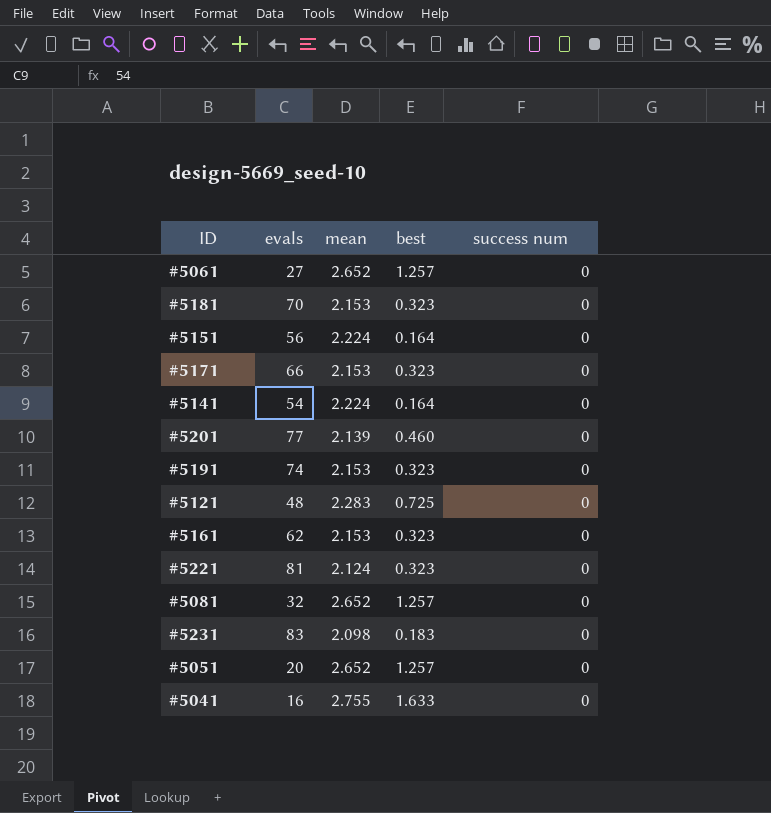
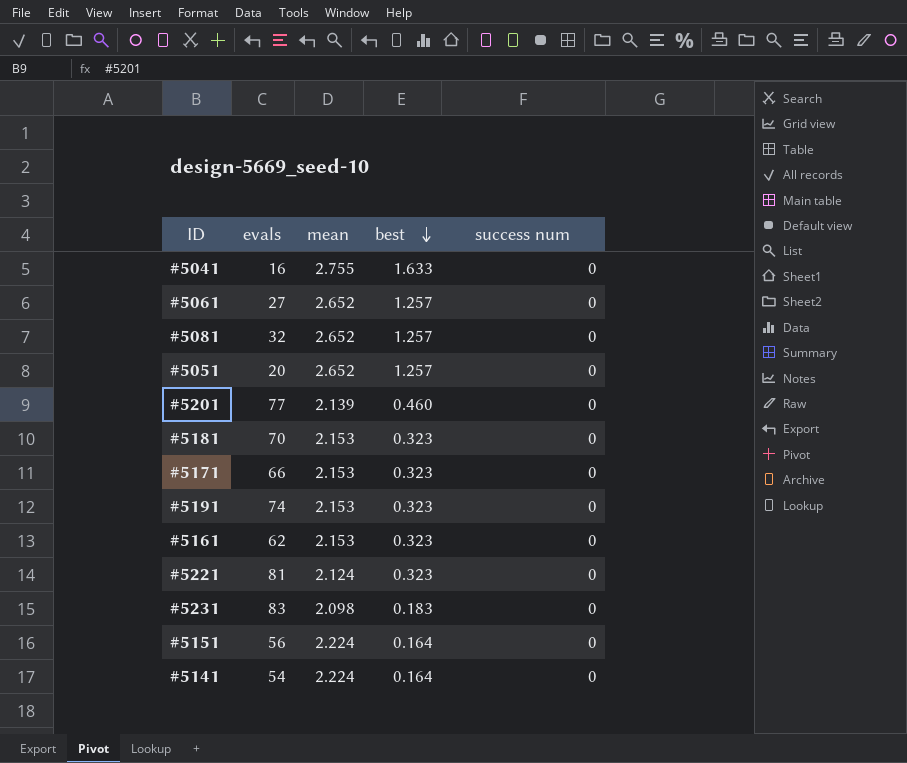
row order: none -> best descending
row #5121: 48 | 2.283 | 0.725 | 0 -> none

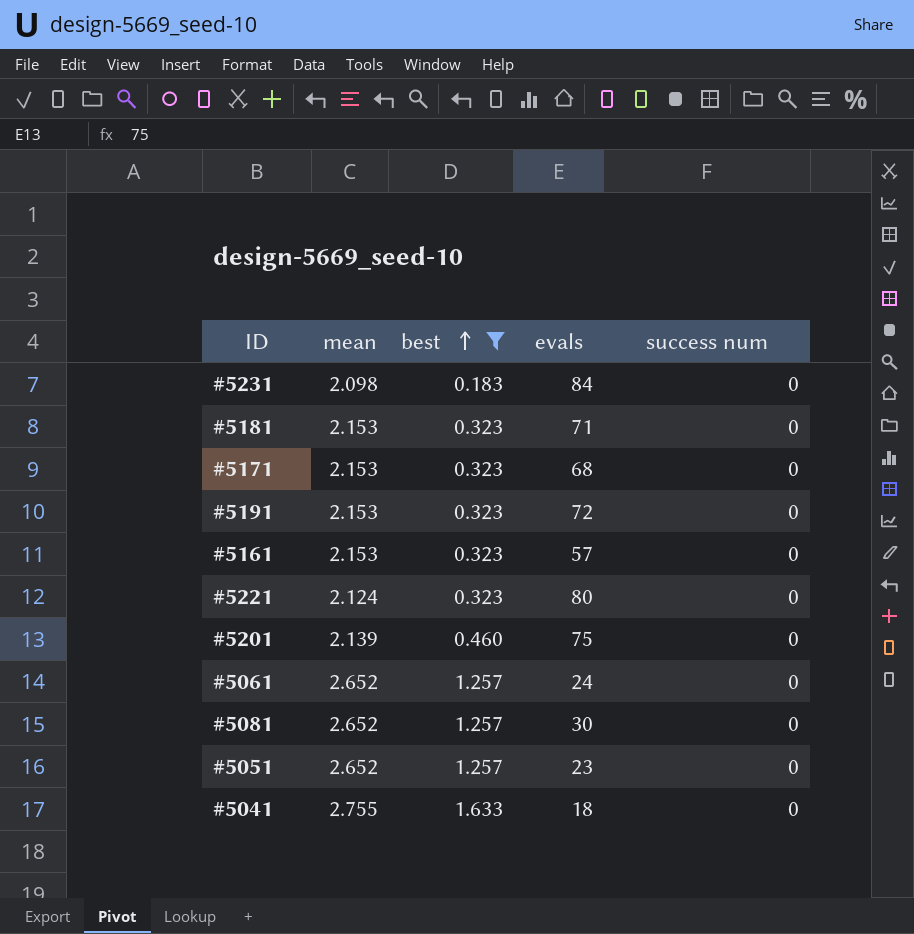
filter: none -> best != 0.164
row order: best descending -> best ascending
column evals | position: 2 -> 4
#5231 | evals: 83 -> 84
#5181 | evals: 70 -> 71
#5171 | evals: 66 -> 68
#5191 | evals: 74 -> 72
#5161 | evals: 62 -> 57
#5221 | evals: 81 -> 80
#5201 | evals: 77 -> 75
#5061 | evals: 27 -> 24
#5081 | evals: 32 -> 30
#5051 | evals: 20 -> 23
#5041 | evals: 16 -> 18

